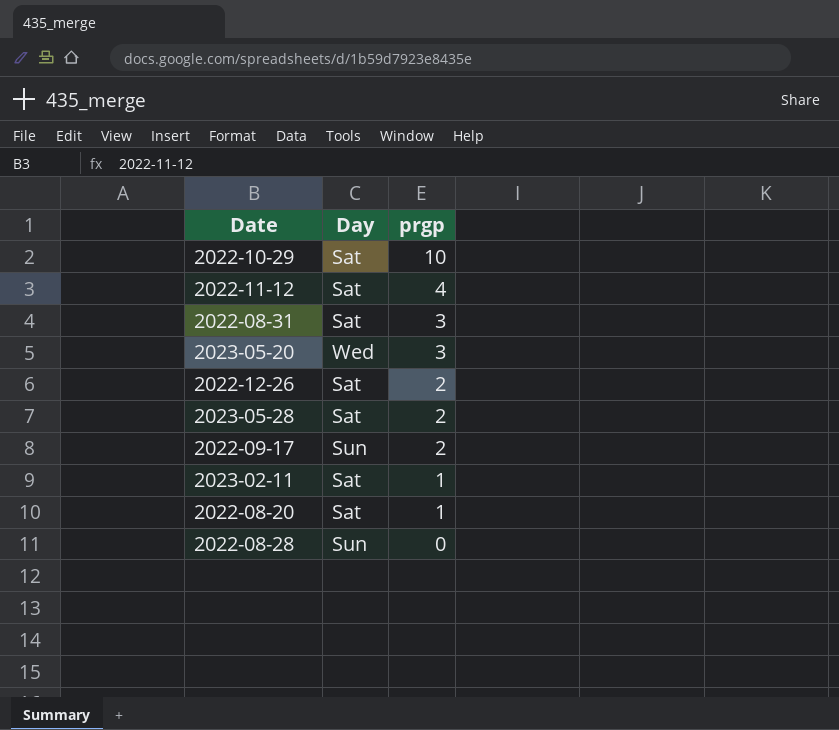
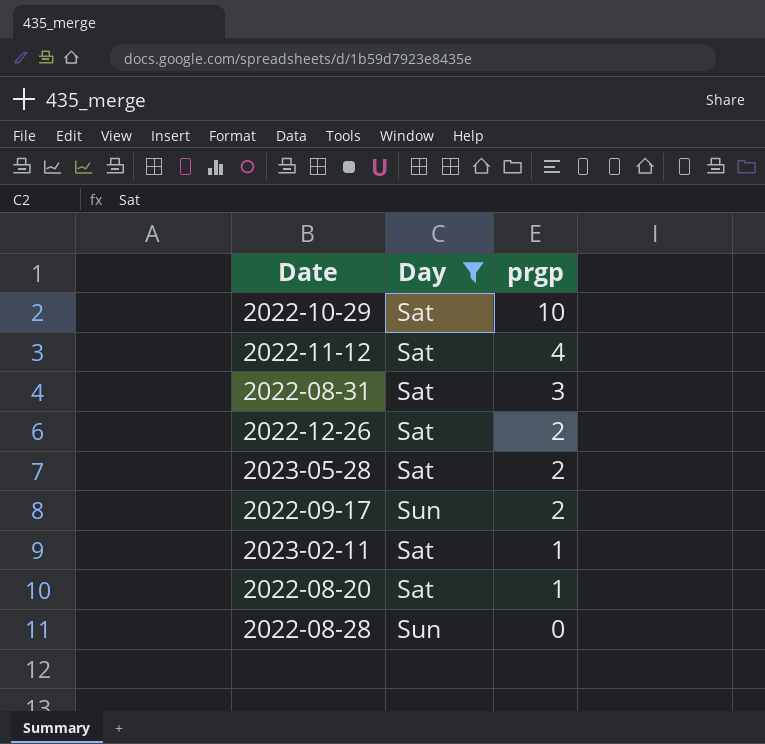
filter: none -> Day != Wed

